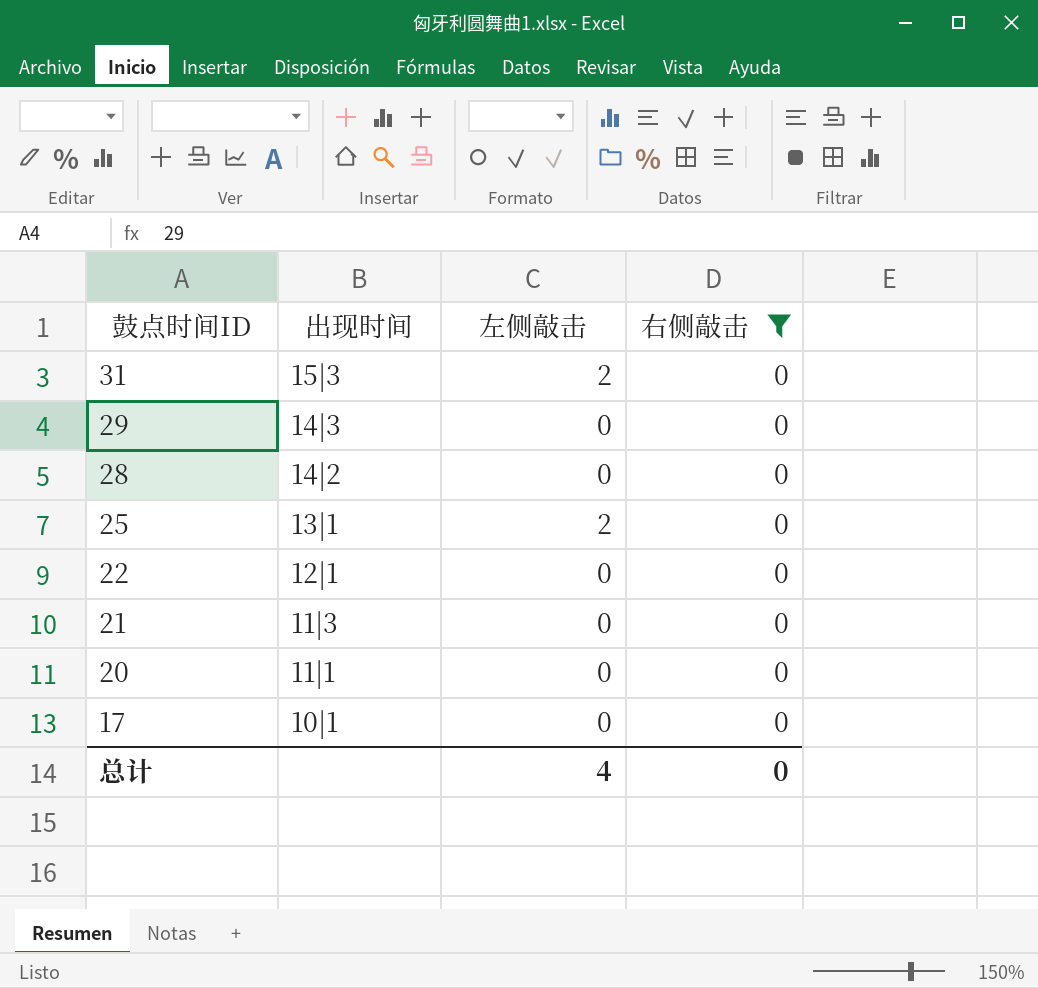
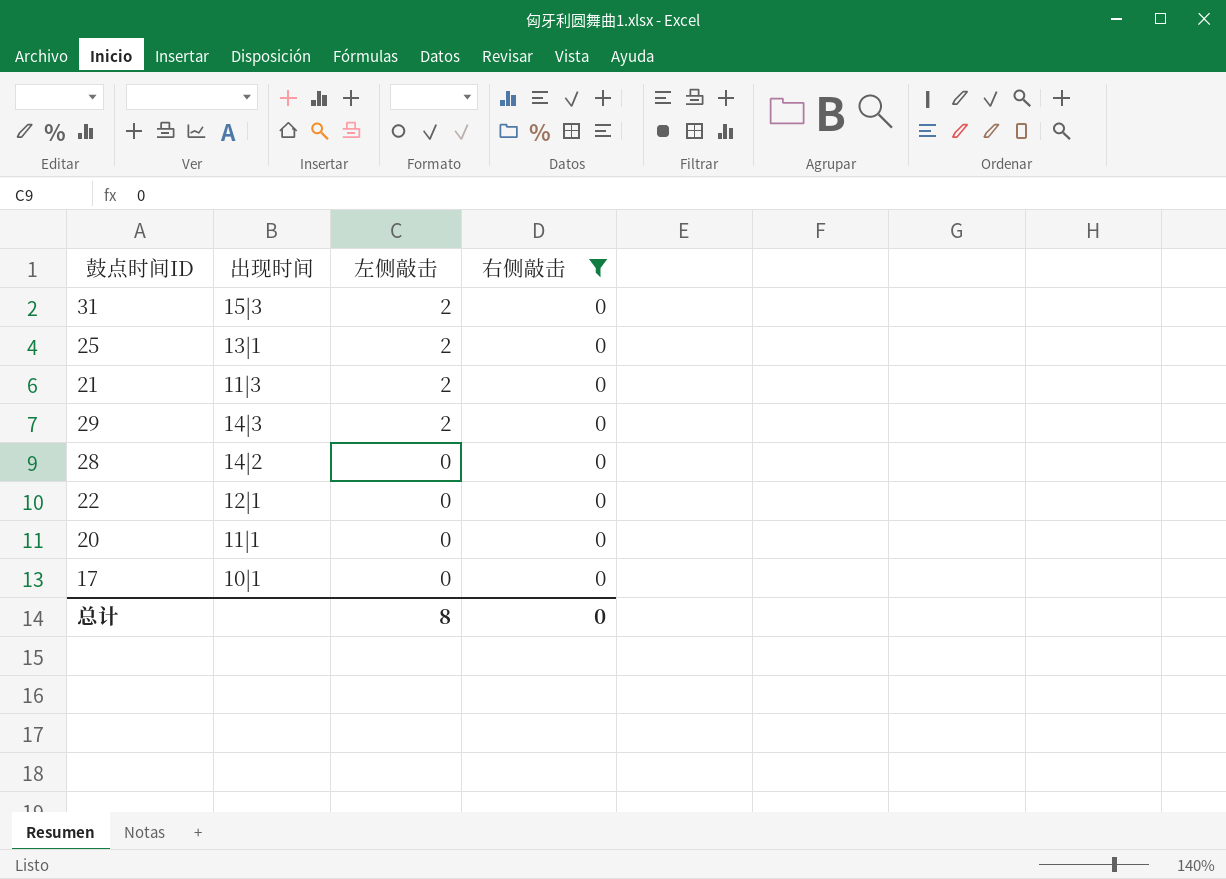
row order: 鼓点时间ID descending -> 左侧敲击 descending
21 | 左侧敲击: 0 -> 2
29 | 左侧敲击: 0 -> 2
总计 | 左侧敲击: 4 -> 8

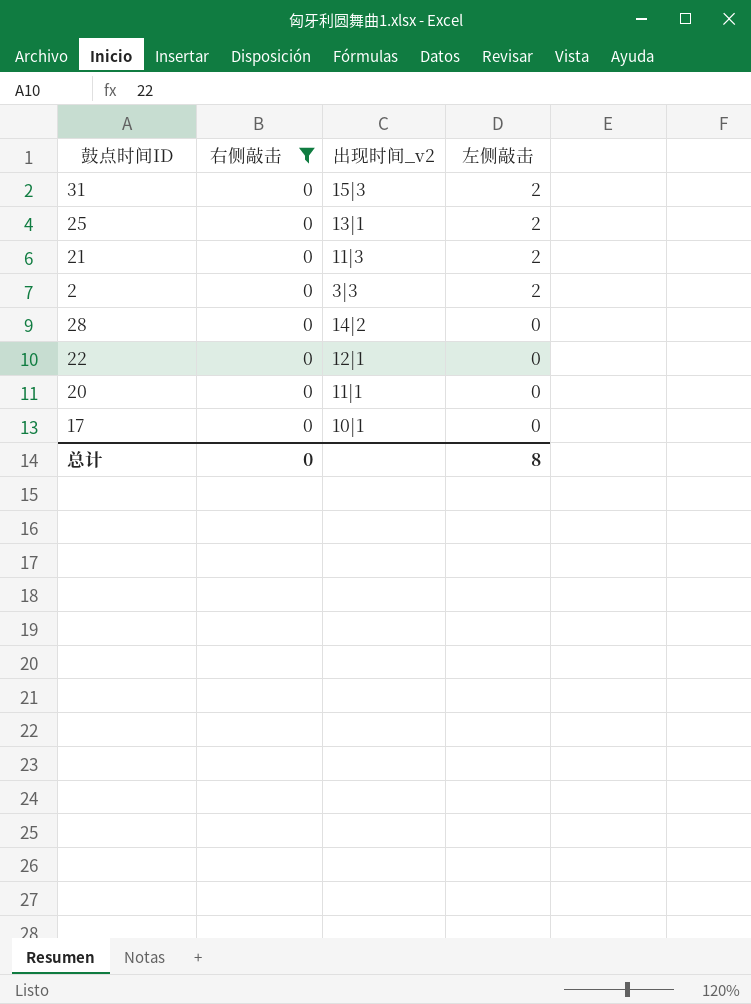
column 右侧敲击 | position: 4 -> 2
column name: 出现时间 -> 出现时间_v2
row 29: 14|3 | 2 | 0 -> none
row 2: none -> 0 | 3|3 | 2

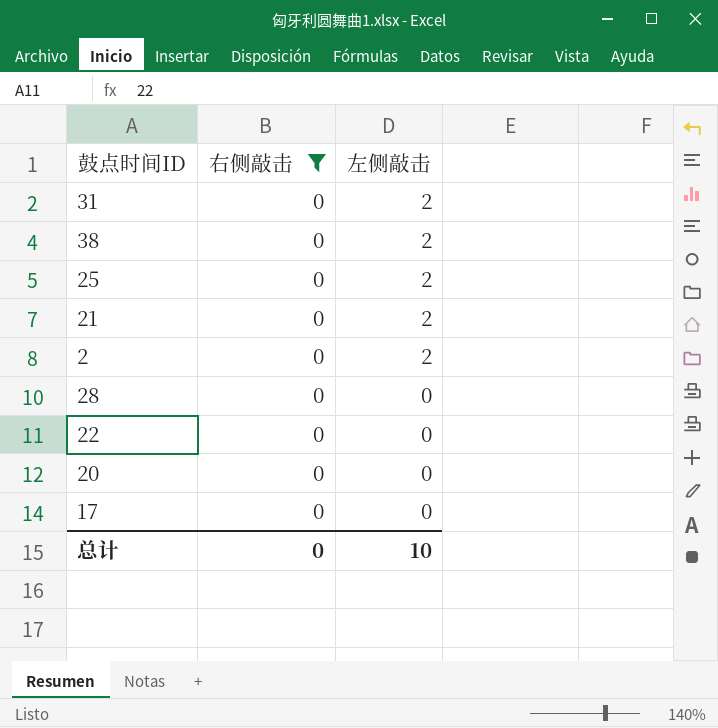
column 出现时间_v2 | position: 3 -> none
row 38: none -> 0 | 2
总计 | 左侧敲击: 8 -> 10

